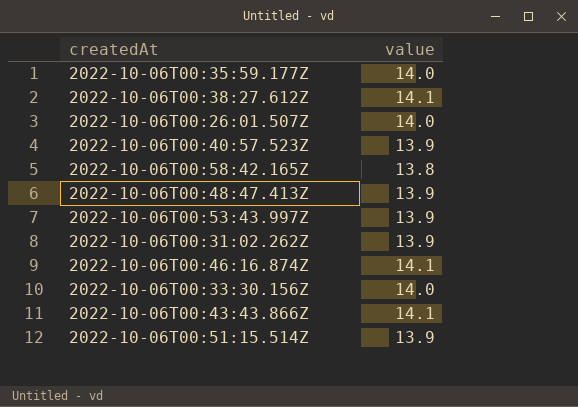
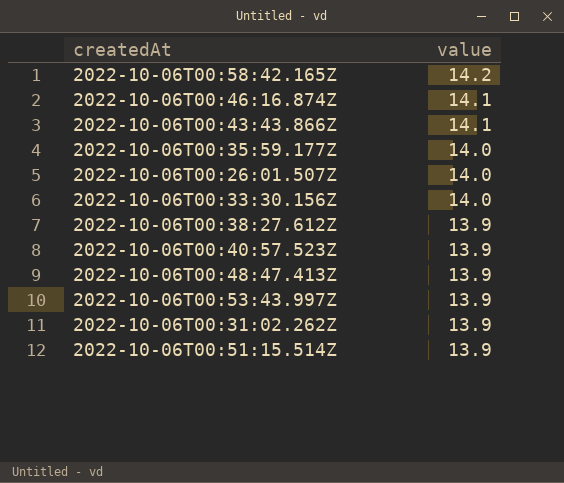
row order: none -> value descending
2022-10-06T00:58:42.165Z | value: 13.8 -> 14.2
2022-10-06T00:38:27.612Z | value: 14.1 -> 13.9

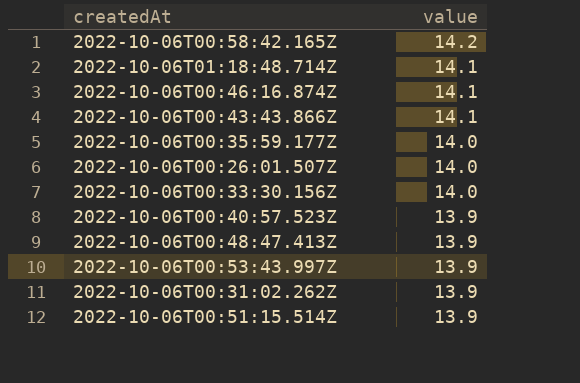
row 2022-10-06T00:38:27.612Z: 13.9 -> none
row 2022-10-06T01:18:48.714Z: none -> 14.1

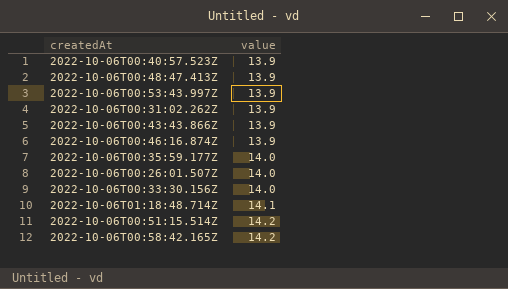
row order: value descending -> value ascending
2022-10-06T00:43:43.866Z | value: 14.1 -> 13.9
2022-10-06T00:46:16.874Z | value: 14.1 -> 13.9
2022-10-06T00:51:15.514Z | value: 13.9 -> 14.2

